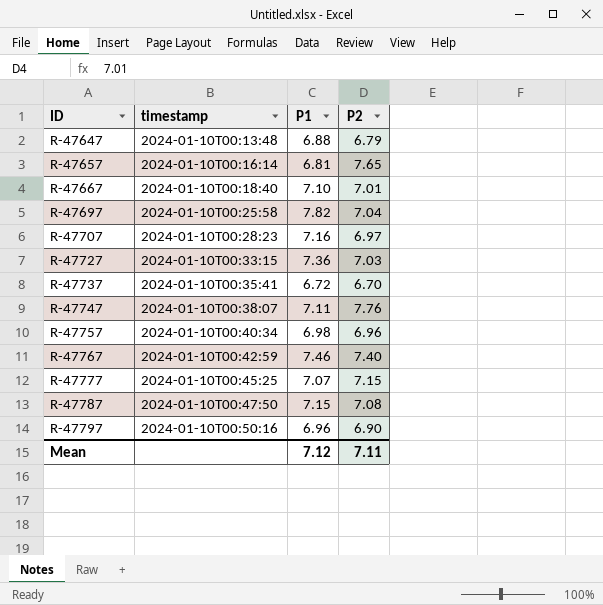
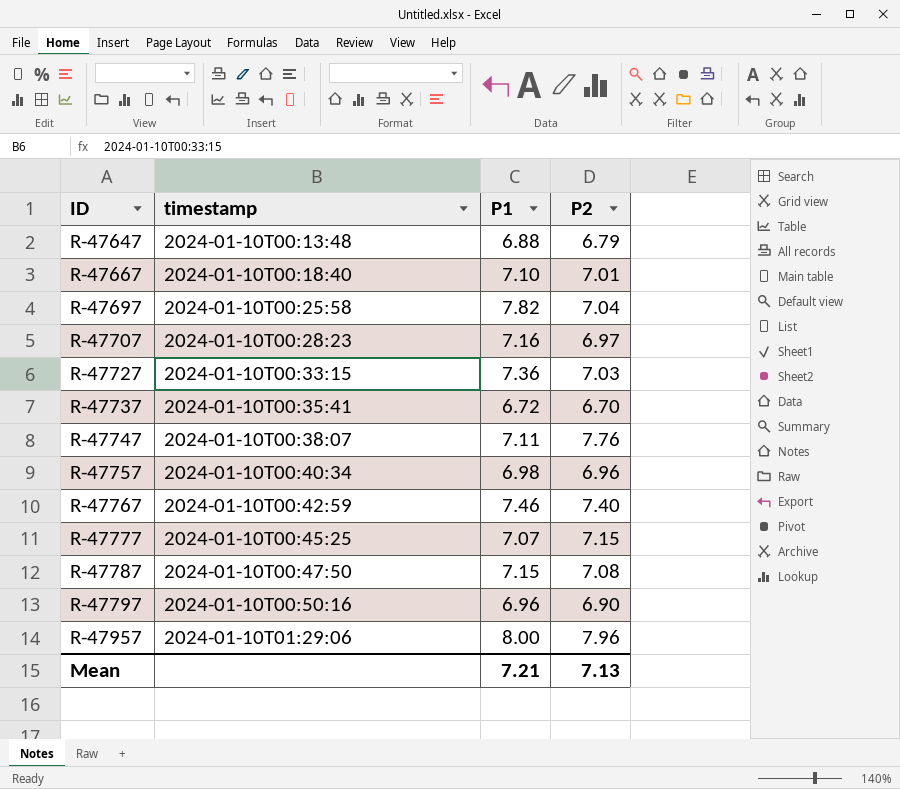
row R-47657: 2024-01-10T00:16:14 | 6.81 | 7.65 -> none
row R-47957: none -> 2024-01-10T01:29:06 | 8.00 | 7.96
Mean | P1: 7.12 -> 7.21
Mean | P2: 7.11 -> 7.13

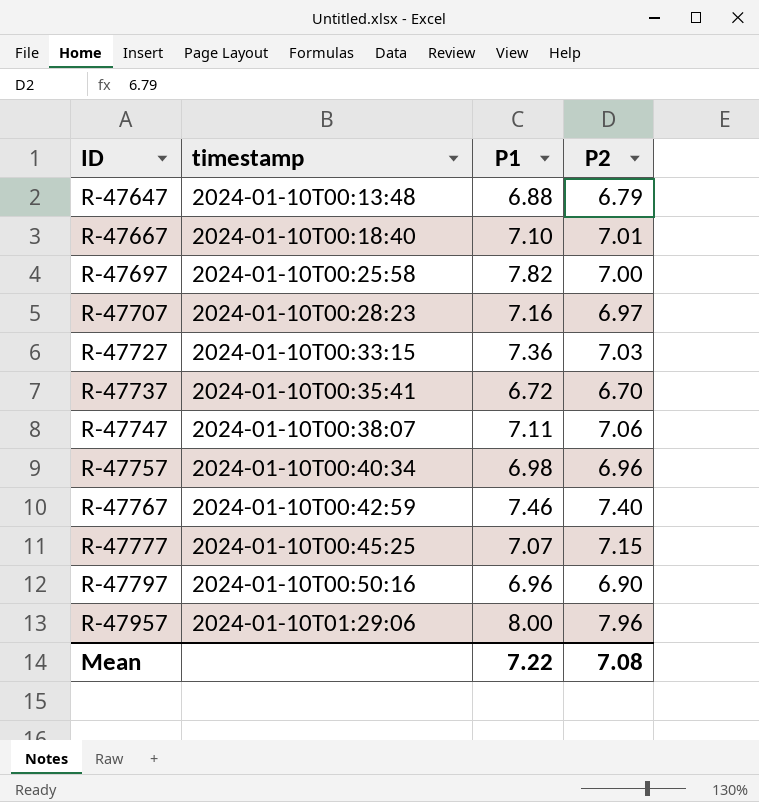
row R-47787: 2024-01-10T00:47:50 | 7.15 | 7.08 -> none
R-47697 | P2: 7.04 -> 7.00
R-47747 | P2: 7.76 -> 7.06
Mean | P1: 7.21 -> 7.22
Mean | P2: 7.13 -> 7.08

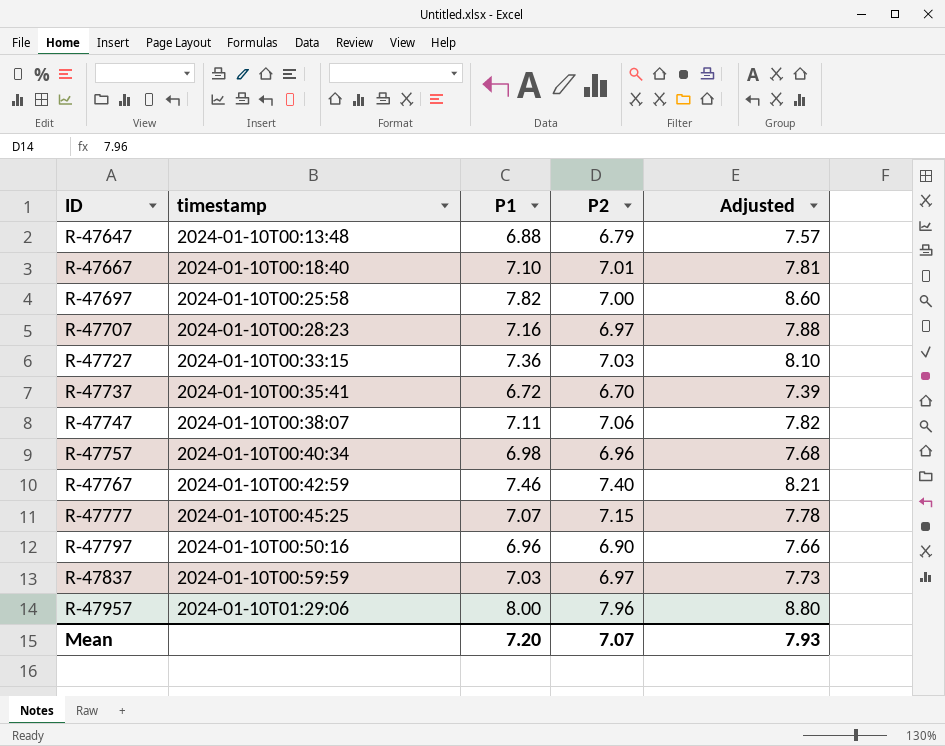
column Adjusted | formula: none -> [P1] * 1.1
row R-47837: none -> 2024-01-10T00:59:59 | 7.03 | 6.97 | 7.73
Mean | P1: 7.22 -> 7.20
Mean | P2: 7.08 -> 7.07

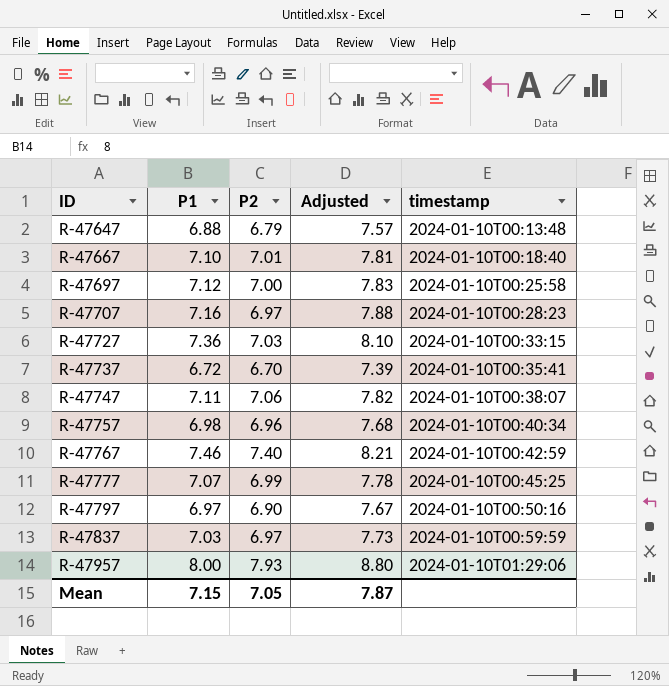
column timestamp | position: 2 -> 5
R-47697 | P1: 7.82 -> 7.12
R-47697 | Adjusted: 8.60 -> 7.83
R-47777 | P2: 7.15 -> 6.99
R-47797 | P1: 6.96 -> 6.97
R-47797 | Adjusted: 7.66 -> 7.67
R-47957 | P2: 7.96 -> 7.93
Mean | P1: 7.20 -> 7.15
Mean | P2: 7.07 -> 7.05
Mean | Adjusted: 7.93 -> 7.87

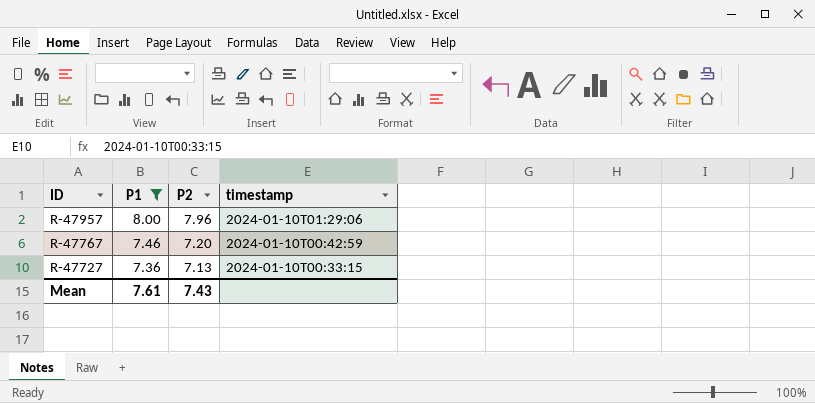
filter: none -> P1 >= 7.36
row order: ID ascending -> ID descending
column Adjusted | formula: [P1] * 1.1 -> none
R-47957 | P2: 7.93 -> 7.96
R-47767 | P2: 7.40 -> 7.20
R-47727 | P2: 7.03 -> 7.13
Mean | P1: 7.15 -> 7.61
Mean | P2: 7.05 -> 7.43

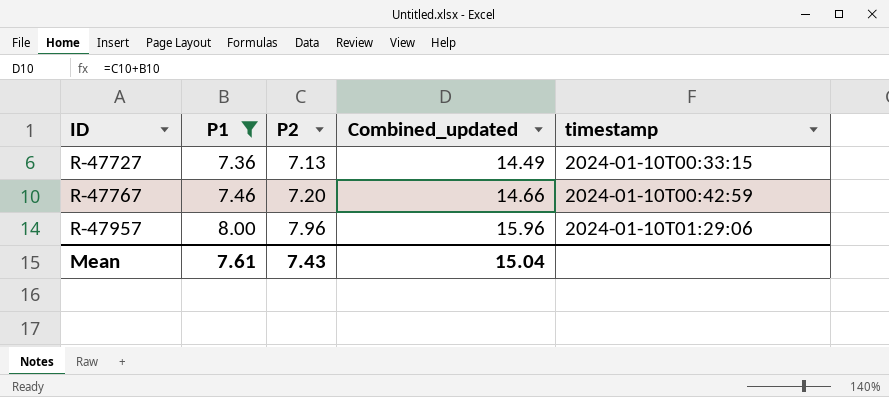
row order: ID descending -> ID ascending
column Combined_updated | formula: none -> [P1] + [P2]

